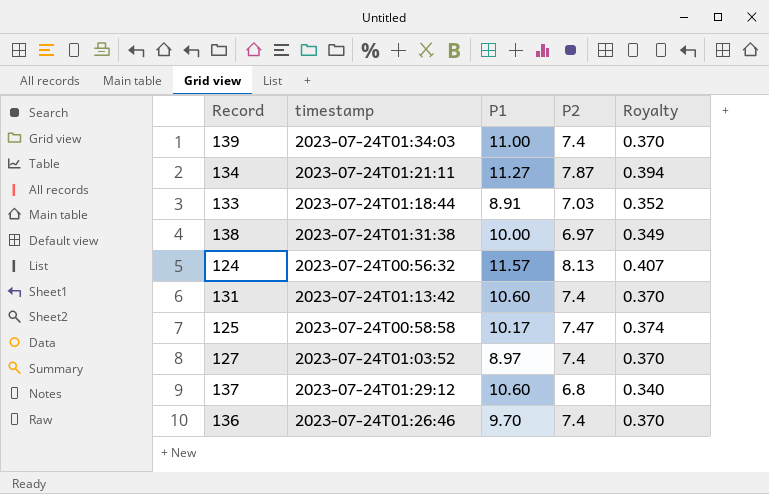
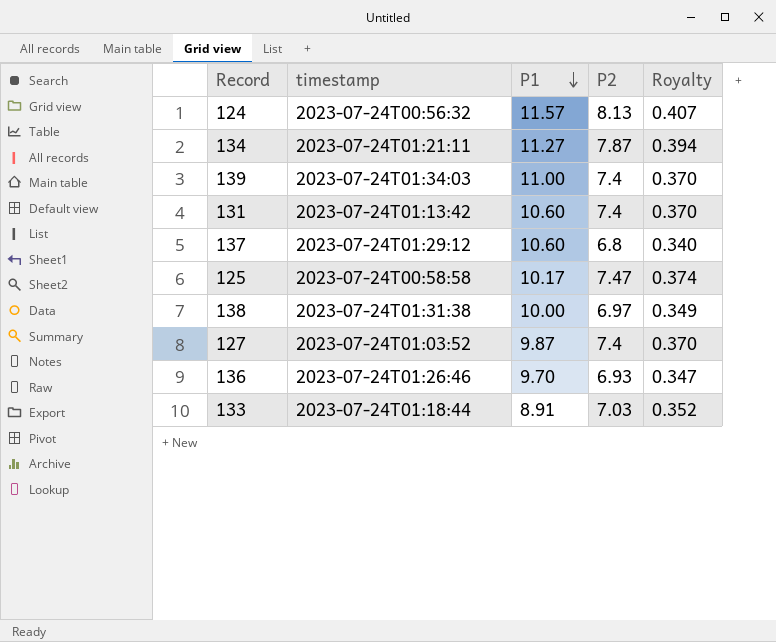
row order: none -> P1 descending
127 | P1: 8.97 -> 9.87
136 | P2: 7.4 -> 6.93
136 | Royalty: 0.370 -> 0.347

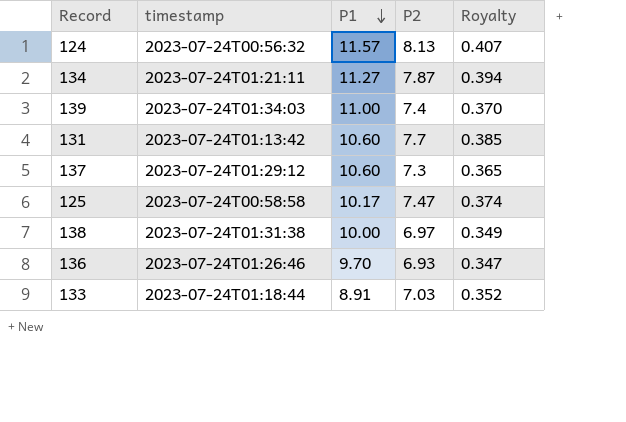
row 127: 2023-07-24T01:03:52 | 9.87 | 7.4 | 0.370 -> none
131 | P2: 7.4 -> 7.7
131 | Royalty: 0.370 -> 0.385
137 | P2: 6.8 -> 7.3
137 | Royalty: 0.340 -> 0.365

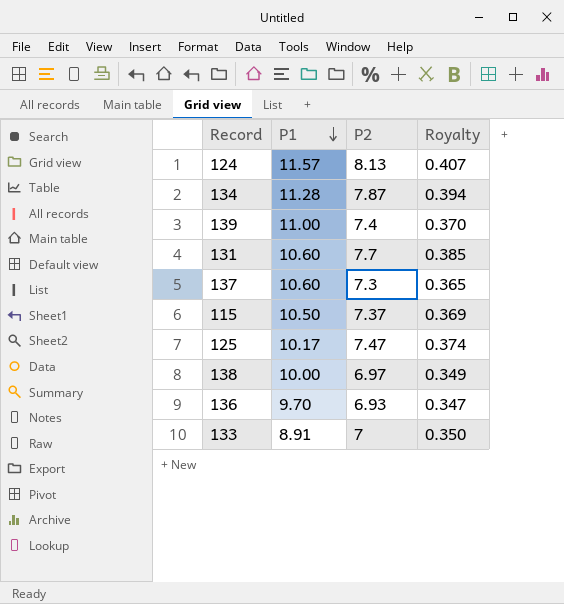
column timestamp | position: 2 -> none
134 | P1: 11.27 -> 11.28
row 115: none -> 10.50 | 7.37 | 0.369
133 | P2: 7.03 -> 7
133 | Royalty: 0.352 -> 0.350

